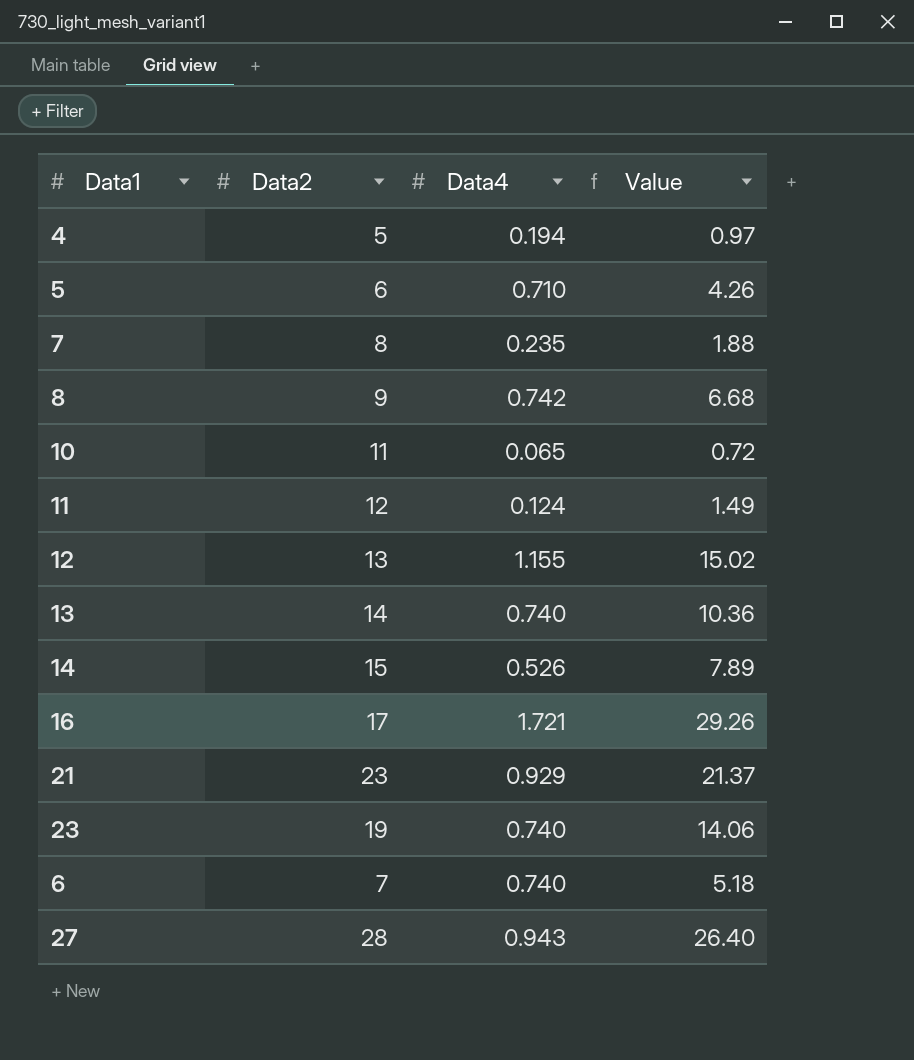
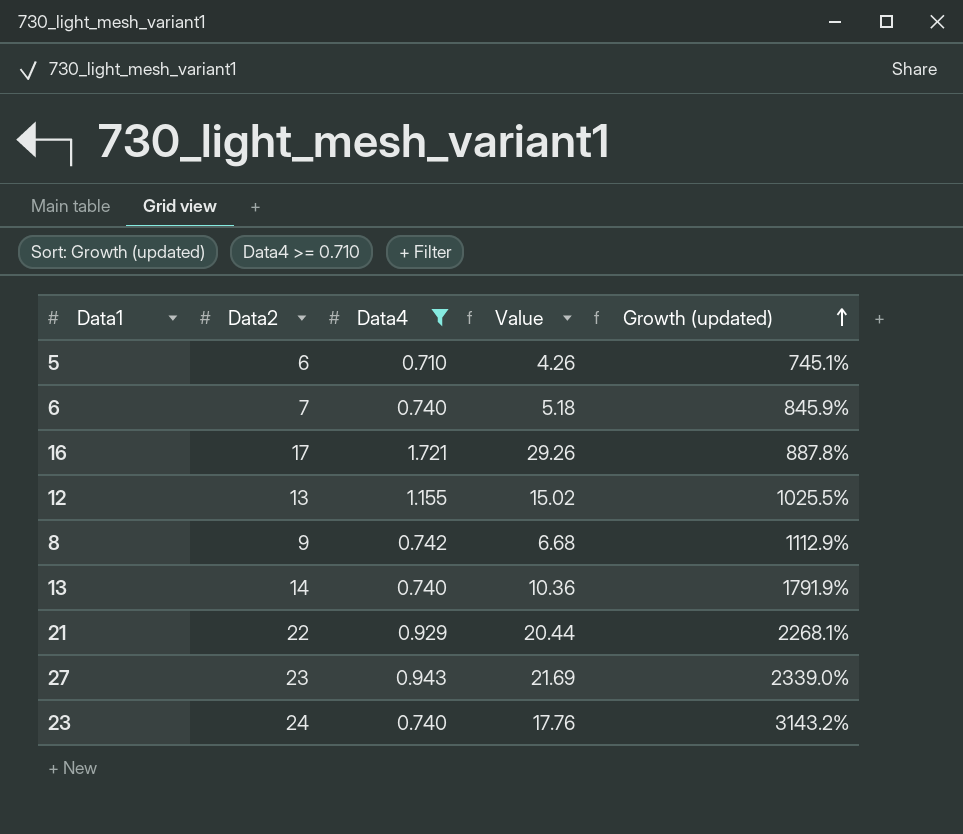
filter: none -> Data4 >= 0.710
row order: none -> Growth (updated) ascending
column Growth (updated) | formula: none -> ([Data2] - [Data4]) / [Data4]
21 | Data2: 23 -> 22
21 | Value: 21.37 -> 20.44
27 | Data2: 28 -> 23
27 | Value: 26.40 -> 21.69
23 | Data2: 19 -> 24
23 | Value: 14.06 -> 17.76

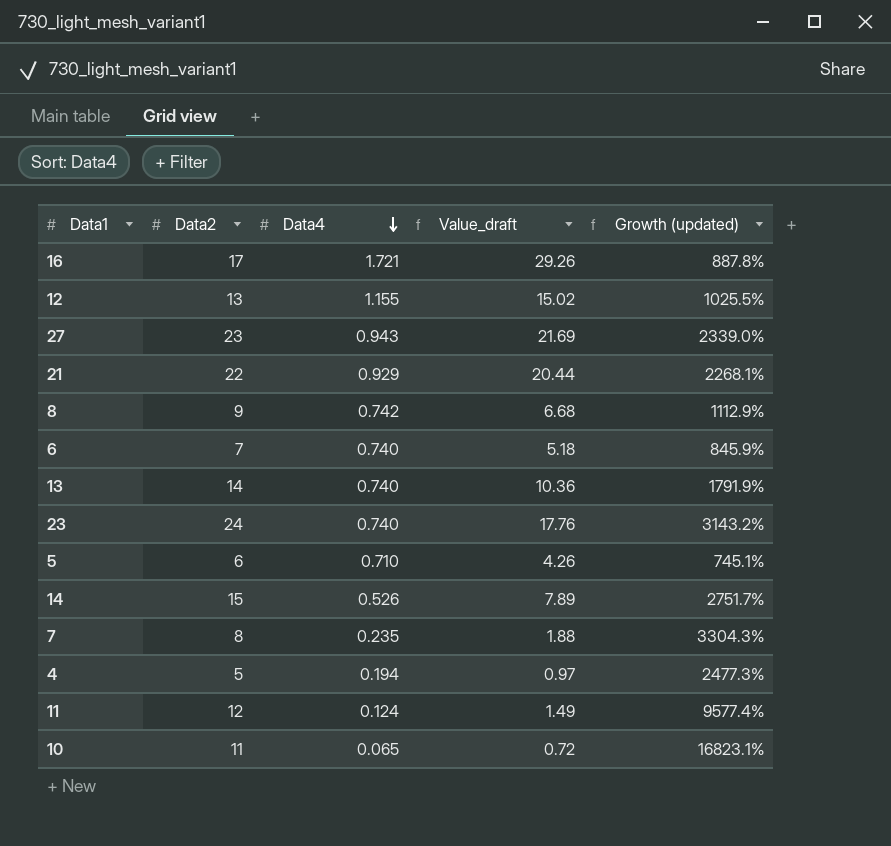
filter: Data4 >= 0.710 -> none
row order: Growth (updated) ascending -> Data4 descending
column name: Value -> Value_draft

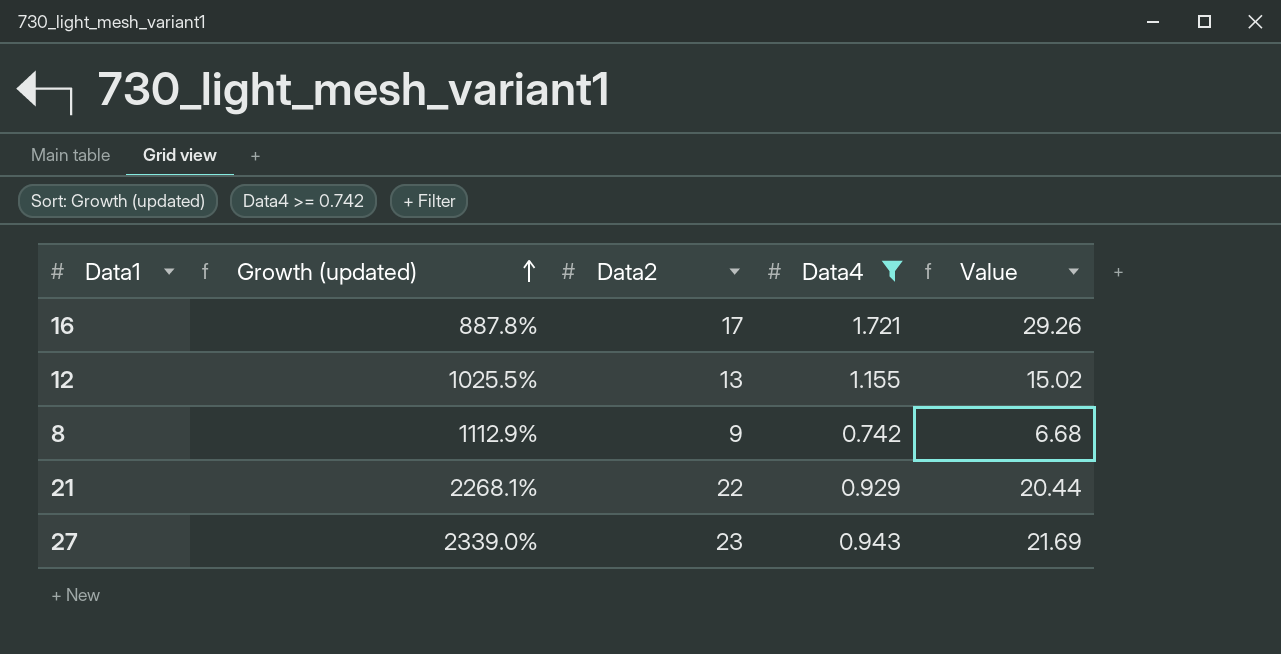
filter: none -> Data4 >= 0.742
row order: Data4 descending -> Growth (updated) ascending
column Growth (updated) | position: 5 -> 2
column name: Value_draft -> Value

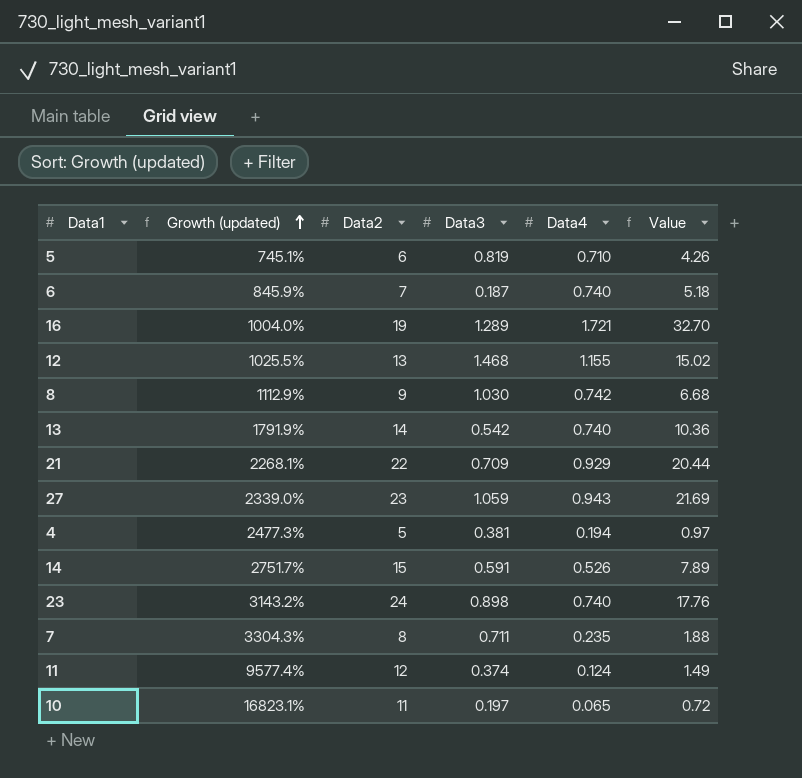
filter: Data4 >= 0.742 -> none
column Data3 | position: none -> 4
16 | Growth (updated): 887.8% -> 1004.0%
16 | Data2: 17 -> 19
16 | Value: 29.26 -> 32.70

